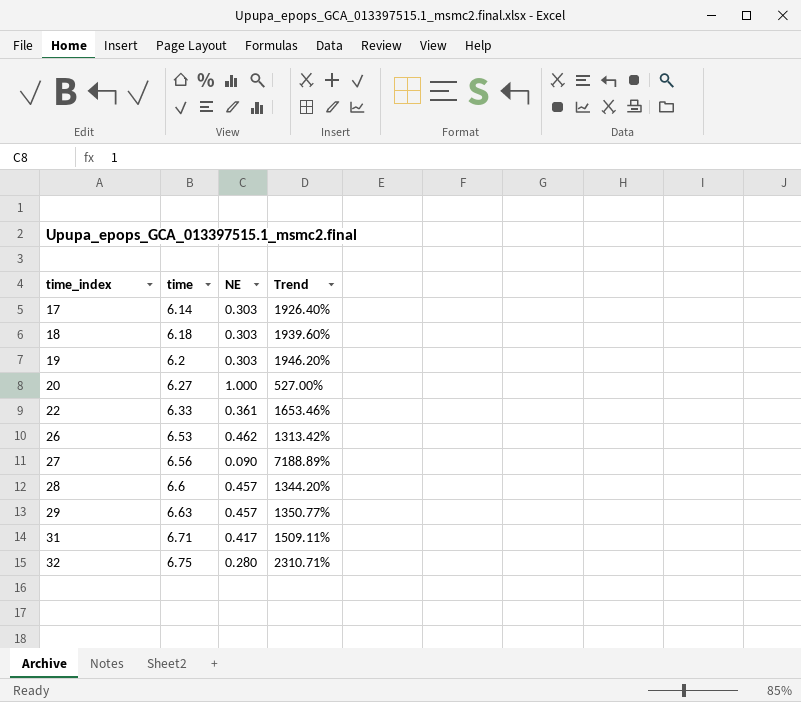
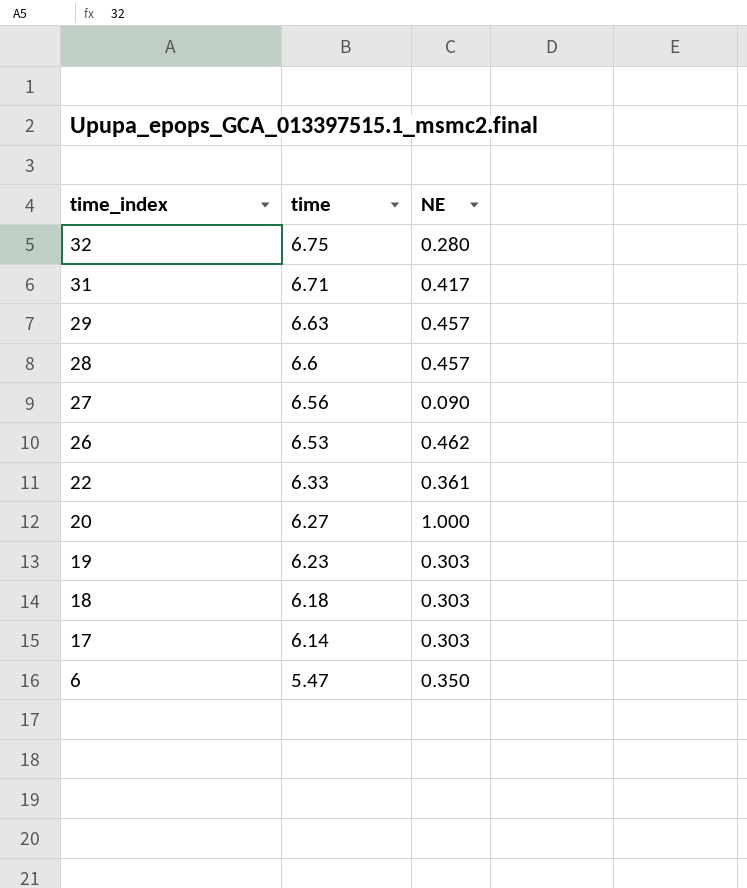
row order: time_index ascending -> time_index descending
column Trend | formula: ([time] - [NE]) / [NE] -> none
19 | time: 6.2 -> 6.23
row 6: none -> 5.47 | 0.350

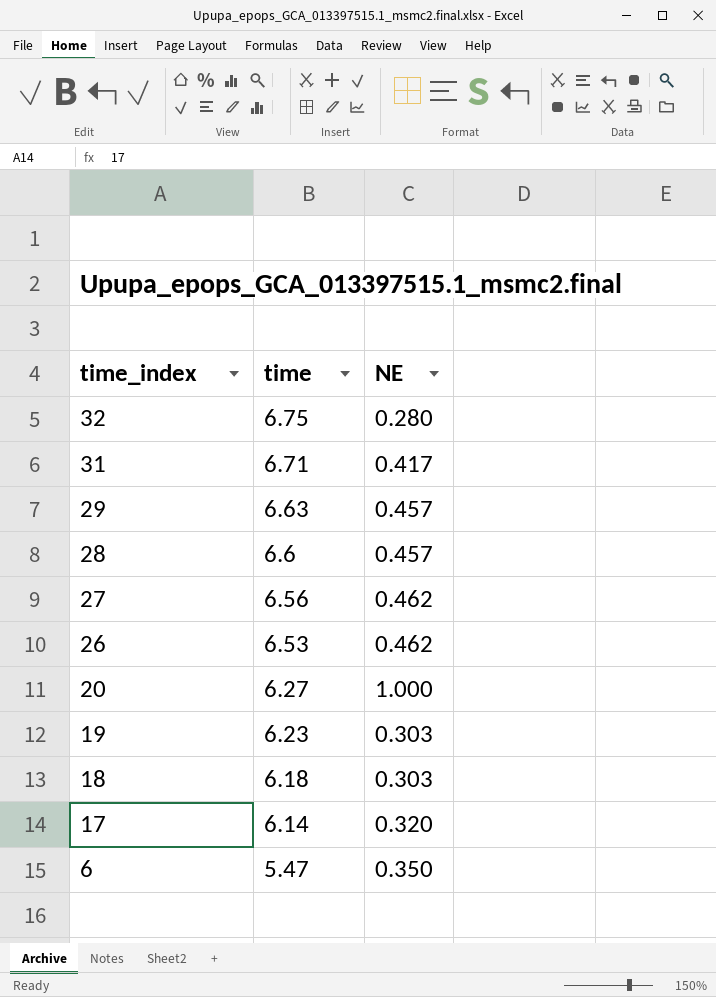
row 22: 6.33 | 0.361 -> none
27 | NE: 0.090 -> 0.462
17 | NE: 0.303 -> 0.320

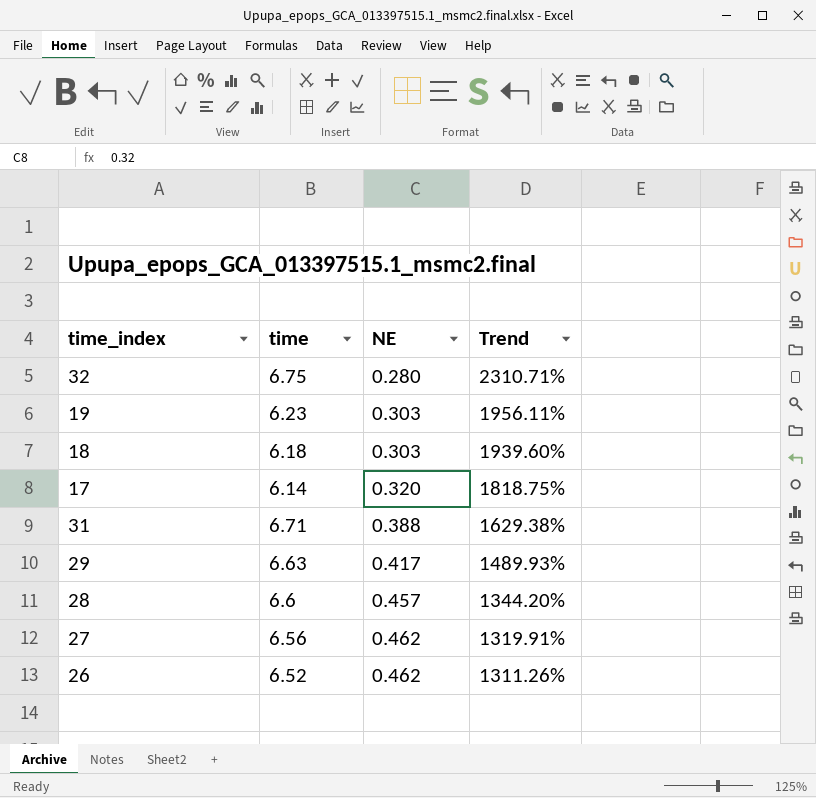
row order: time_index descending -> NE ascending
column Trend | formula: none -> ([time] - [NE]) / [NE]
row 20: 6.27 | 1.000 -> none
row 6: 5.47 | 0.350 -> none
31 | NE: 0.417 -> 0.388
29 | NE: 0.457 -> 0.417
26 | time: 6.53 -> 6.52

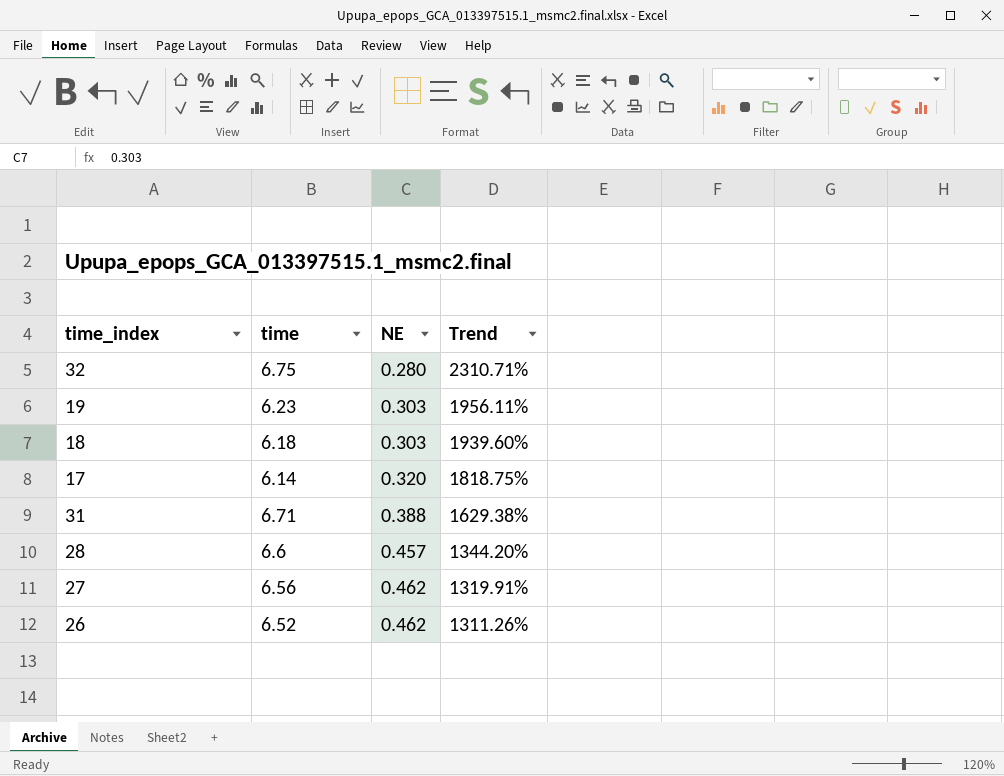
row 29: 6.63 | 0.417 | 1489.93% -> none

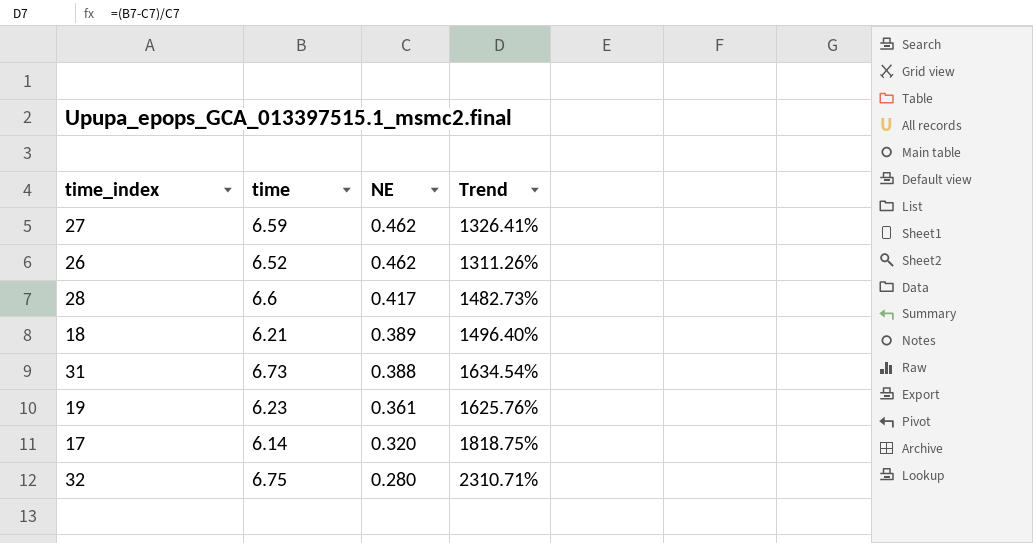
row order: NE ascending -> NE descending
27 | time: 6.56 -> 6.59
27 | Trend: 1319.91% -> 1326.41%
28 | NE: 0.457 -> 0.417
28 | Trend: 1344.20% -> 1482.73%
18 | time: 6.18 -> 6.21
18 | NE: 0.303 -> 0.389
18 | Trend: 1939.60% -> 1496.40%
31 | time: 6.71 -> 6.73
31 | Trend: 1629.38% -> 1634.54%
19 | NE: 0.303 -> 0.361
19 | Trend: 1956.11% -> 1625.76%

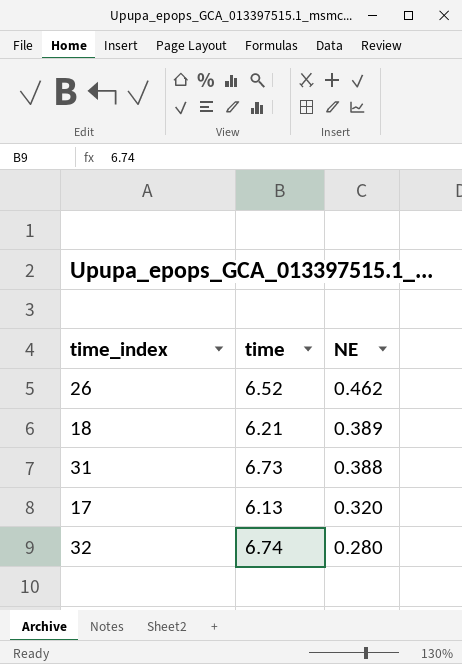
column Trend | formula: ([time] - [NE]) / [NE] -> none
row 27: 6.59 | 0.462 | 1326.41% -> none
row 28: 6.6 | 0.417 | 1482.73% -> none
row 19: 6.23 | 0.361 | 1625.76% -> none
17 | time: 6.14 -> 6.13
32 | time: 6.75 -> 6.74

